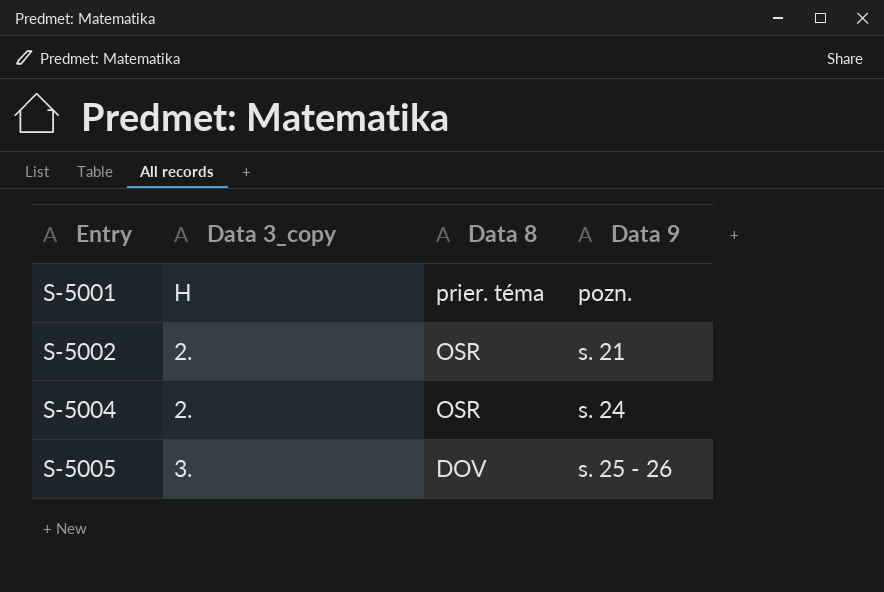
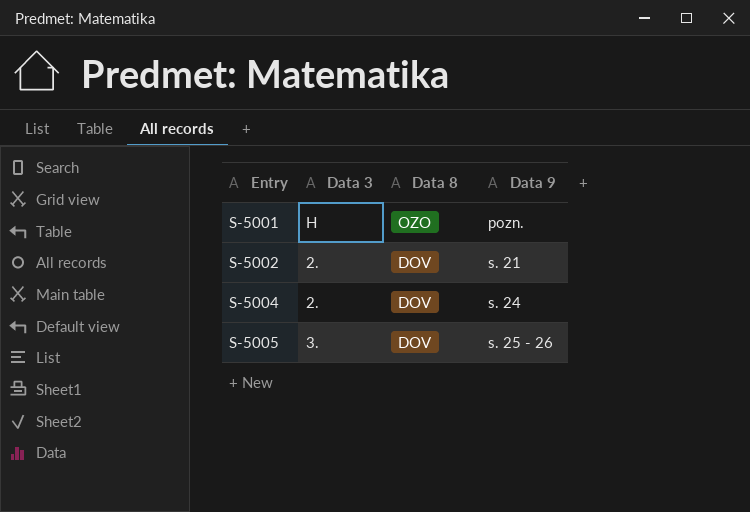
column name: Data 3_copy -> Data 3
S-5001 | Data 8: prier. téma -> OZO
S-5002 | Data 8: OSR -> DOV
S-5004 | Data 8: OSR -> DOV

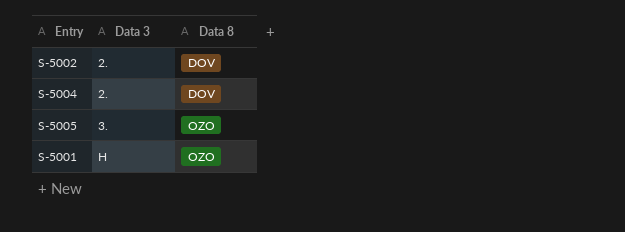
row order: Entry ascending -> Data 3 ascending
column Data 9 | position: 4 -> none
S-5005 | Data 8: DOV -> OZO

